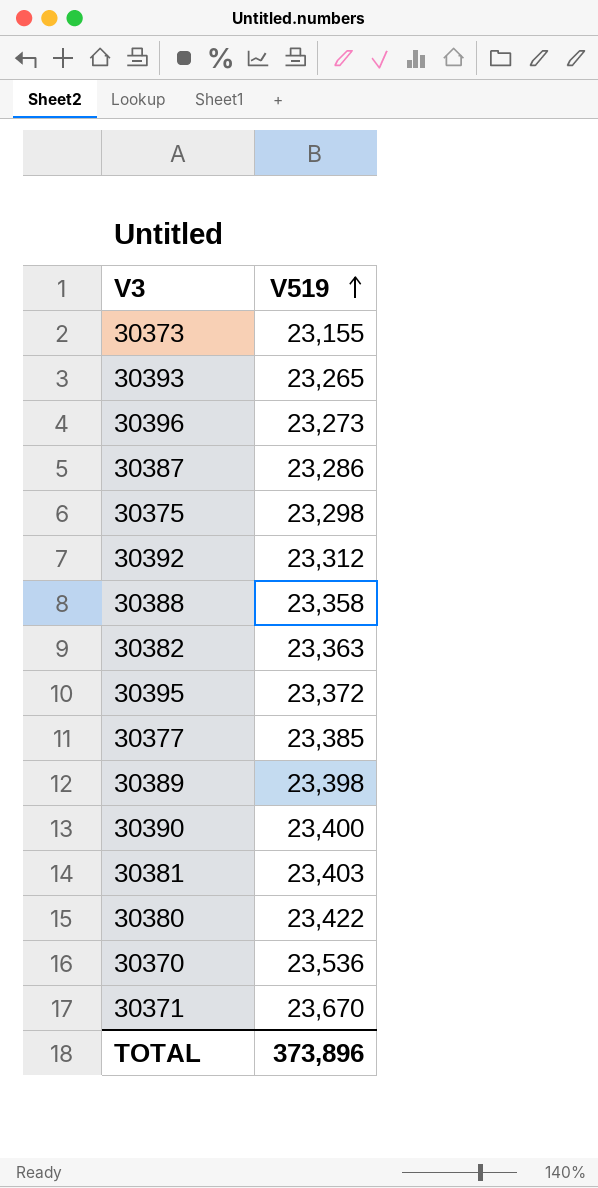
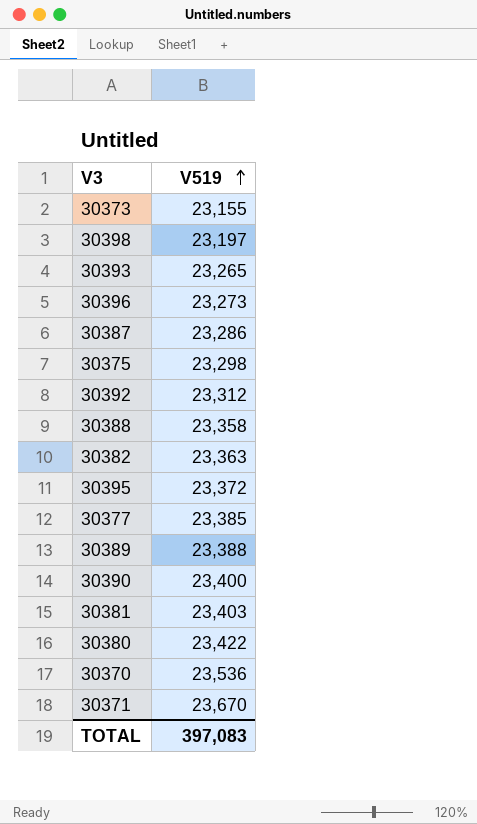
row 30398: none -> 23,197
30389 | V519: 23,398 -> 23,388
TOTAL | V519: 373,896 -> 397,083

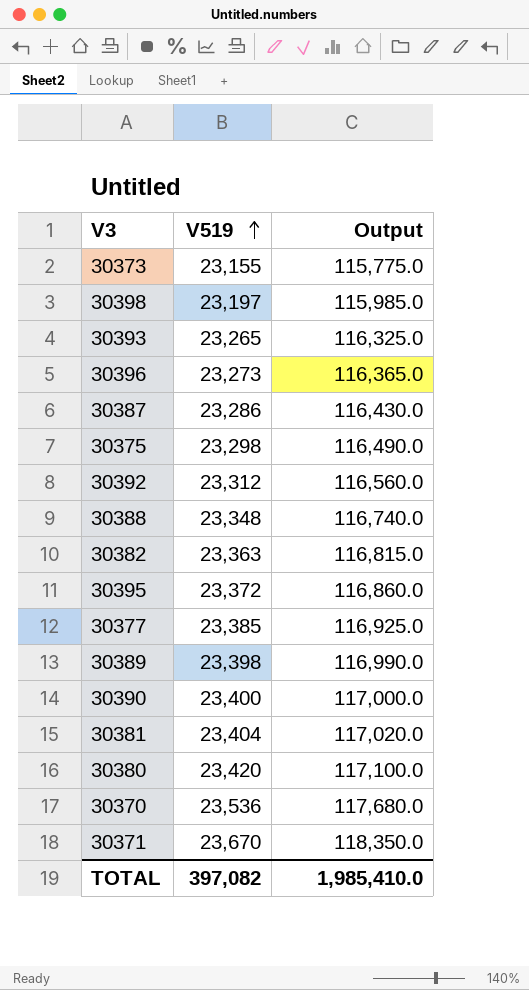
column Output | formula: none -> [V519] * 5
30388 | V519: 23,358 -> 23,348
30389 | V519: 23,388 -> 23,398
30381 | V519: 23,403 -> 23,404
30380 | V519: 23,422 -> 23,420
TOTAL | V519: 397,083 -> 397,082

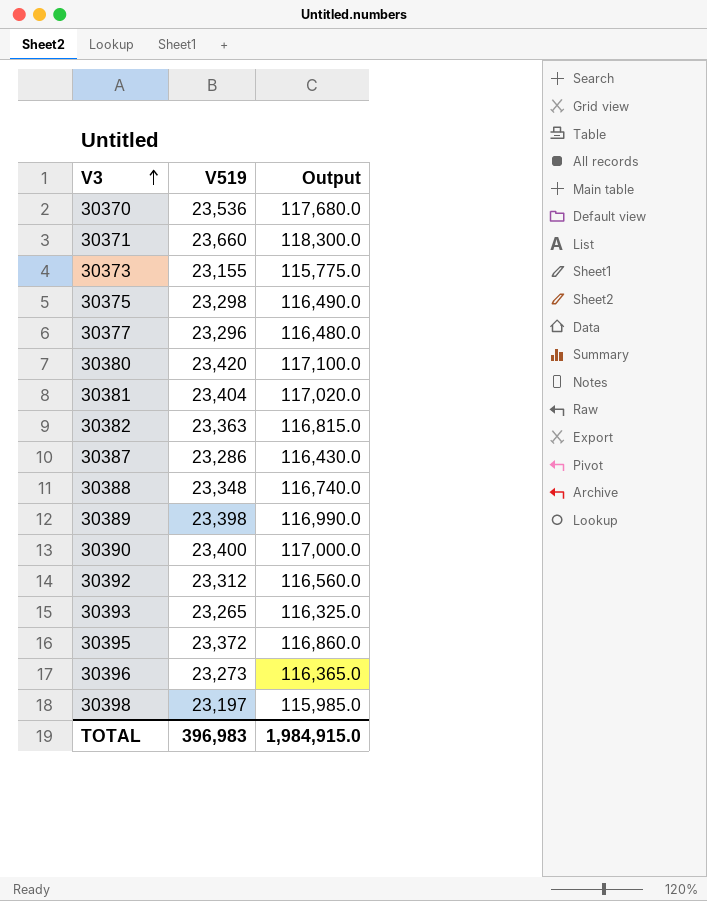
row order: V519 ascending -> V3 ascending
30371 | V519: 23,670 -> 23,660
30371 | Output: 118,350.0 -> 118,300.0
30377 | V519: 23,385 -> 23,296
30377 | Output: 116,925.0 -> 116,480.0
TOTAL | V519: 397,082 -> 396,983
TOTAL | Output: 1,985,410.0 -> 1,984,915.0

